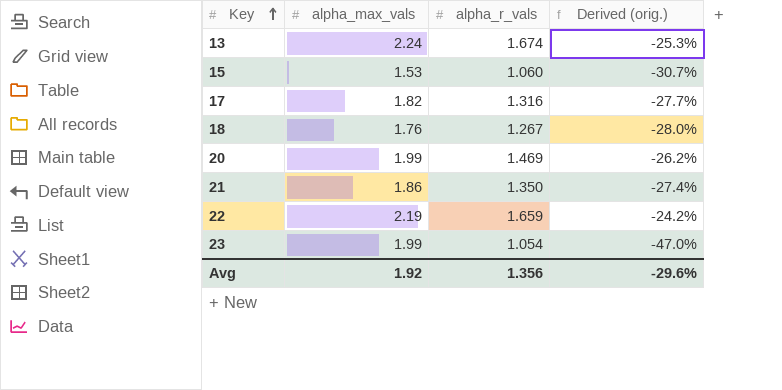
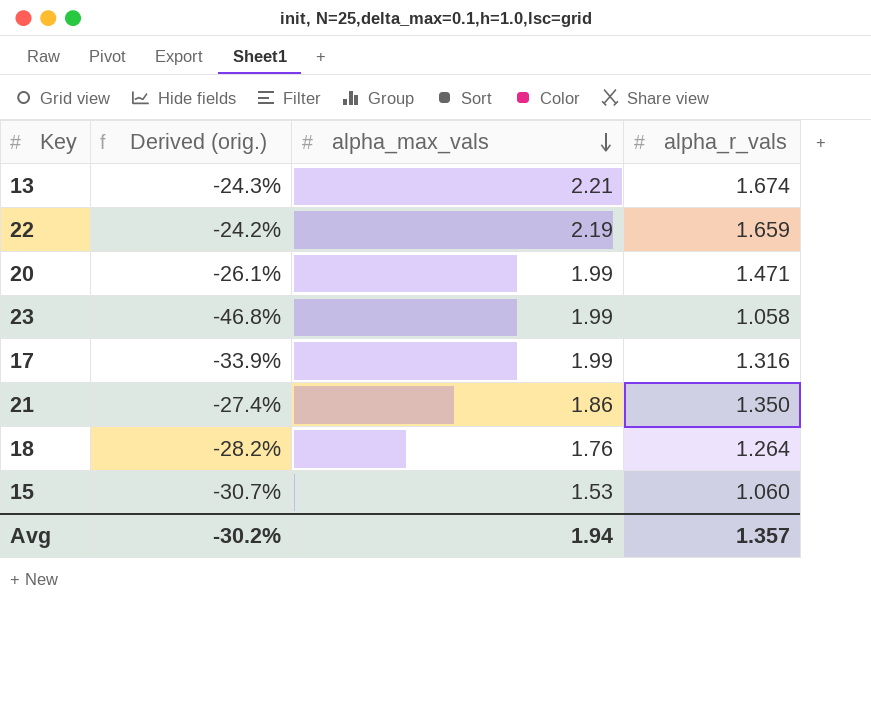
row order: Key ascending -> alpha_max_vals descending
column Derived (orig.) | position: 4 -> 2
13 | Derived (orig.): -25.3% -> -24.3%
13 | alpha_max_vals: 2.24 -> 2.21
20 | Derived (orig.): -26.2% -> -26.1%
20 | alpha_r_vals: 1.469 -> 1.471
23 | Derived (orig.): -47.0% -> -46.8%
23 | alpha_r_vals: 1.054 -> 1.058
17 | Derived (orig.): -27.7% -> -33.9%
17 | alpha_max_vals: 1.82 -> 1.99
18 | Derived (orig.): -28.0% -> -28.2%
18 | alpha_r_vals: 1.267 -> 1.264
Avg | Derived (orig.): -29.6% -> -30.2%
Avg | alpha_max_vals: 1.92 -> 1.94
Avg | alpha_r_vals: 1.356 -> 1.357

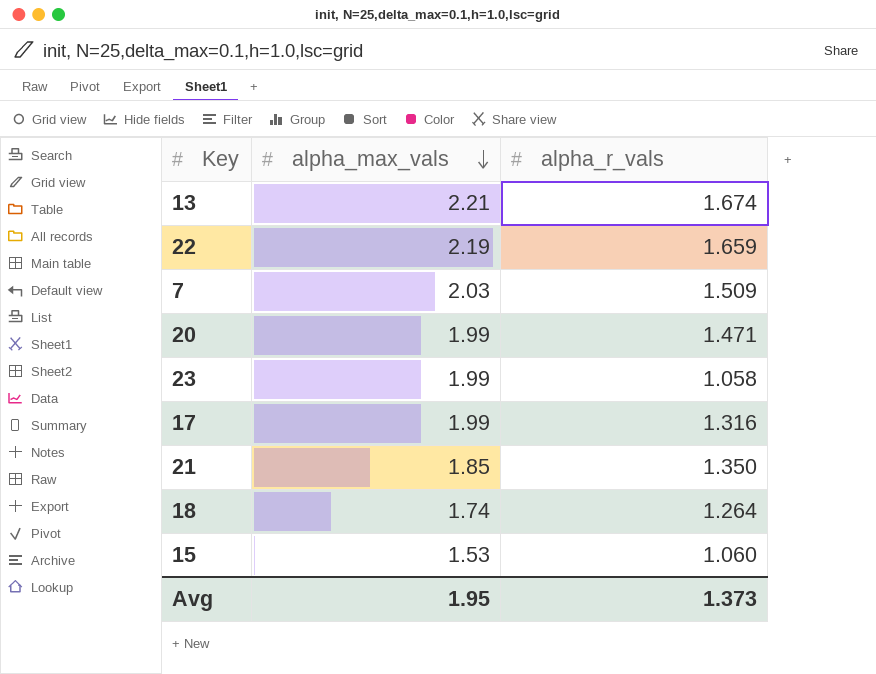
column Derived (orig.) | formula: ([alpha_r_vals] - [alpha_max_vals]) / [alpha_max_vals] -> none
row 7: none -> 2.03 | 1.509
21 | alpha_max_vals: 1.86 -> 1.85
18 | alpha_max_vals: 1.76 -> 1.74
Avg | alpha_max_vals: 1.94 -> 1.95
Avg | alpha_r_vals: 1.357 -> 1.373

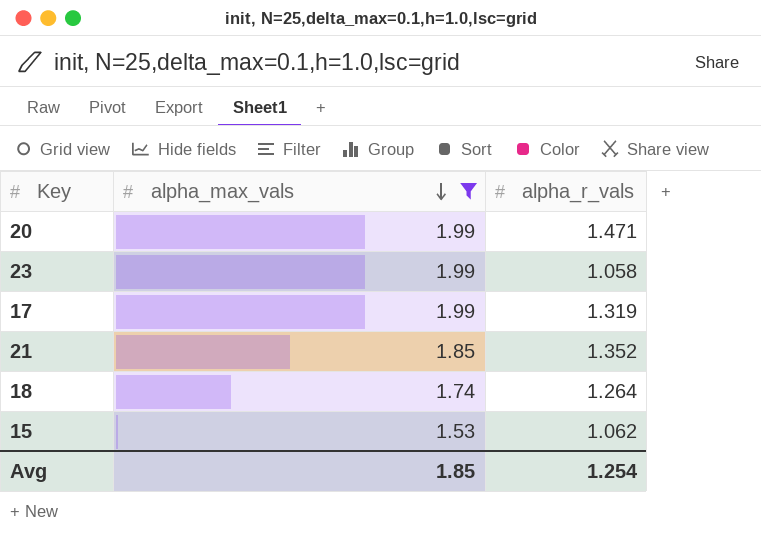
filter: none -> alpha_max_vals <= 1.99
17 | alpha_r_vals: 1.316 -> 1.319
21 | alpha_r_vals: 1.350 -> 1.352
15 | alpha_r_vals: 1.060 -> 1.062
Avg | alpha_max_vals: 1.95 -> 1.85
Avg | alpha_r_vals: 1.373 -> 1.254

